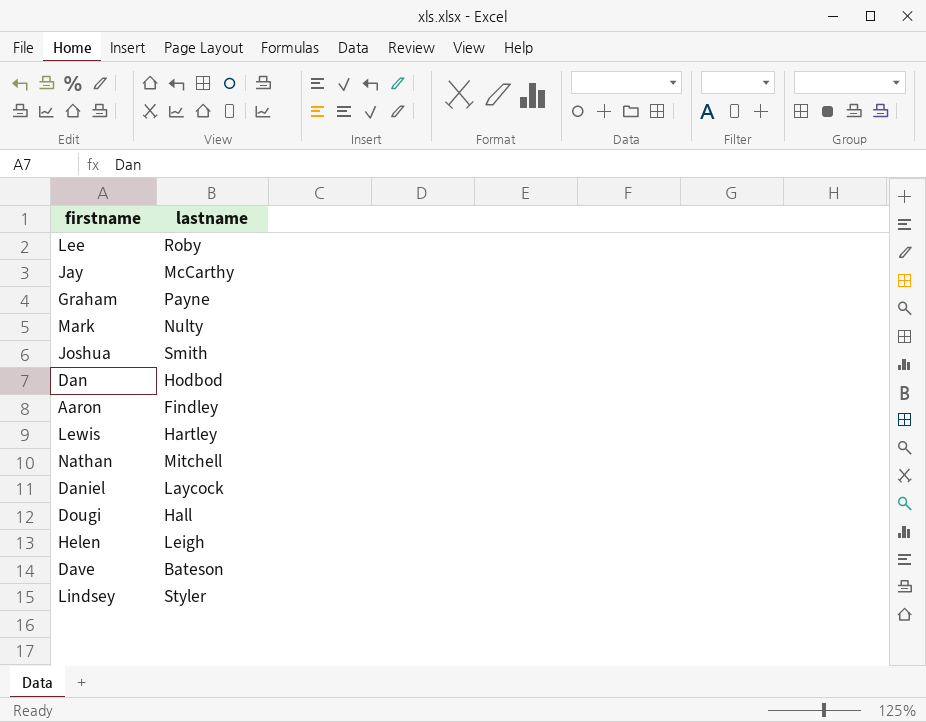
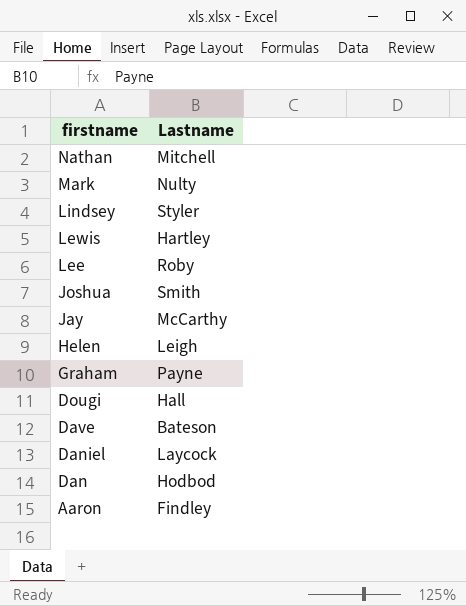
row order: none -> firstname descending
column name: lastname -> Lastname

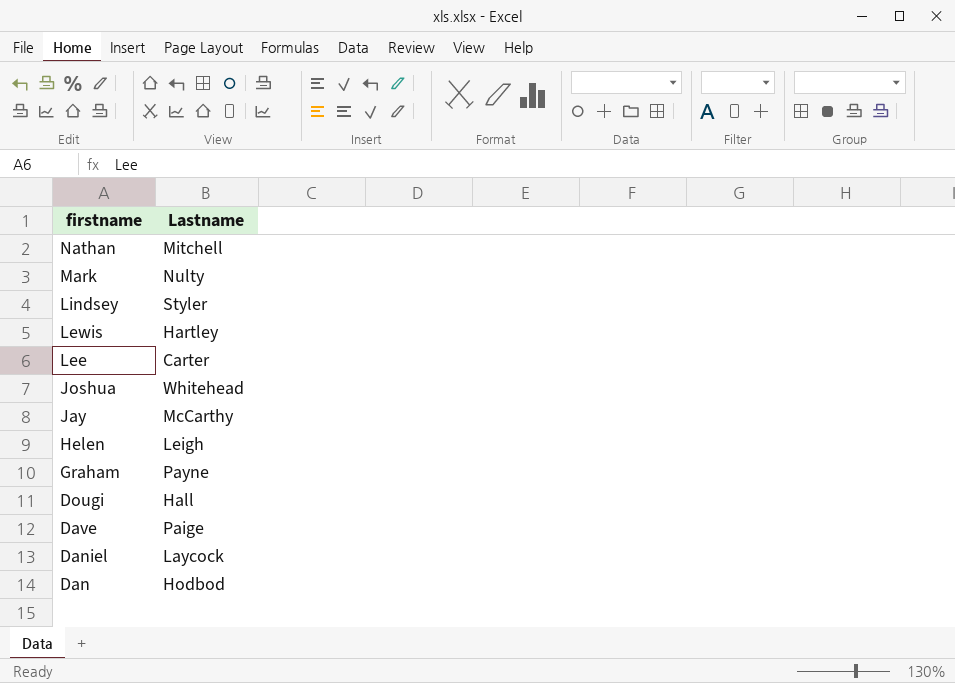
row Aaron: Findley -> none
Lee | Lastname: Roby -> Carter
Joshua | Lastname: Smith -> Whitehead
Dave | Lastname: Bateson -> Paige

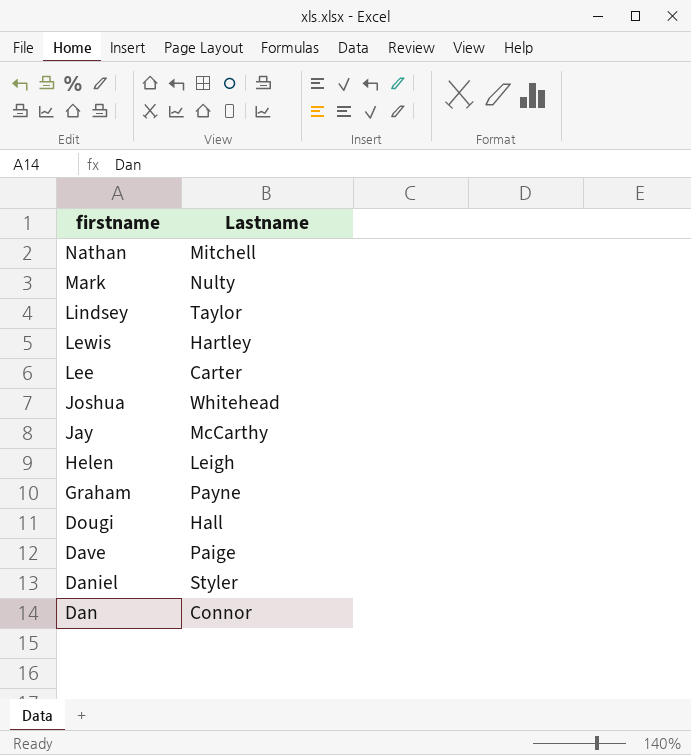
Lindsey | Lastname: Styler -> Taylor
Daniel | Lastname: Laycock -> Styler
Dan | Lastname: Hodbod -> Connor

